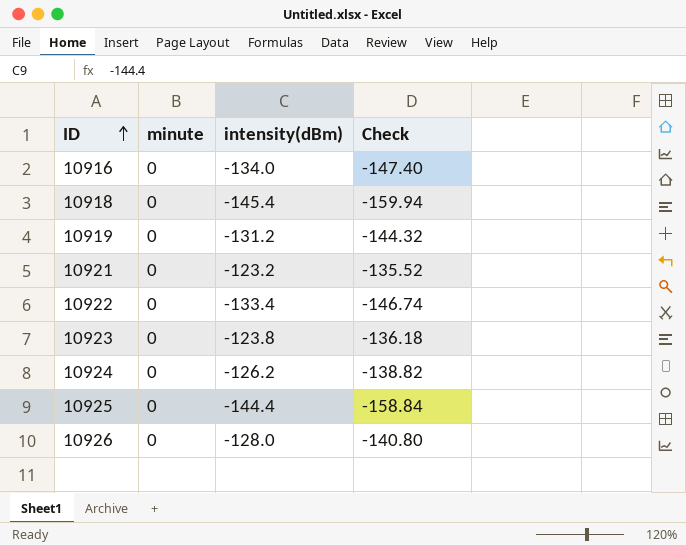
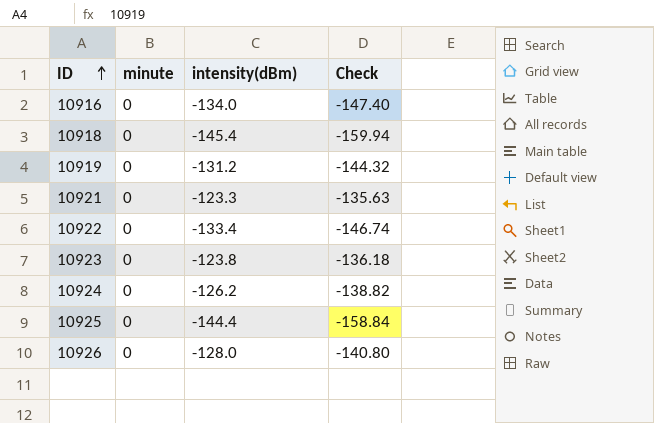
10921 | intensity(dBm): -123.2 -> -123.3
10921 | Check: -135.52 -> -135.63

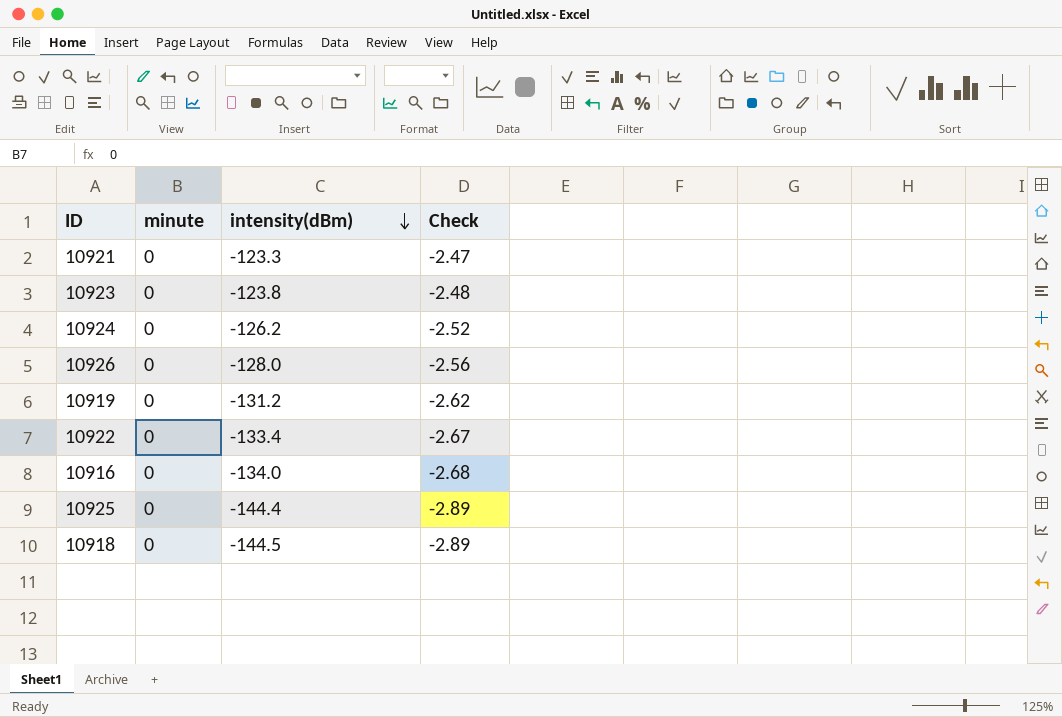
row order: ID ascending -> intensity(dBm) descending
column Check | formula: [intensity(dBm)] * 1.1 -> [intensity(dBm)] * 0.02
10918 | intensity(dBm): -145.4 -> -144.5

